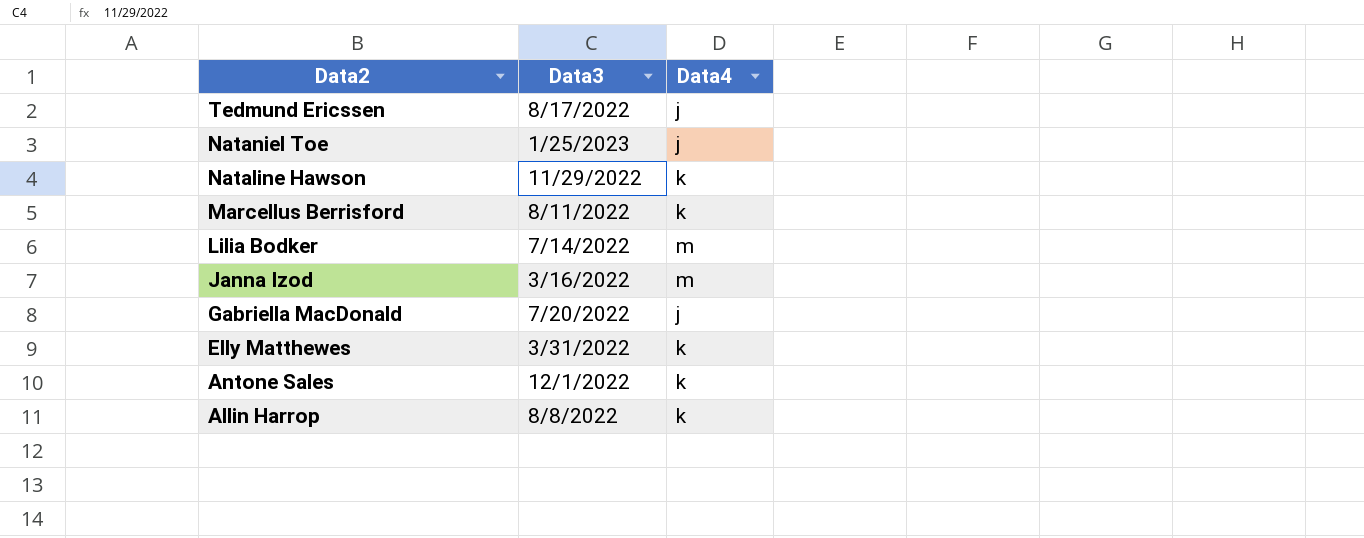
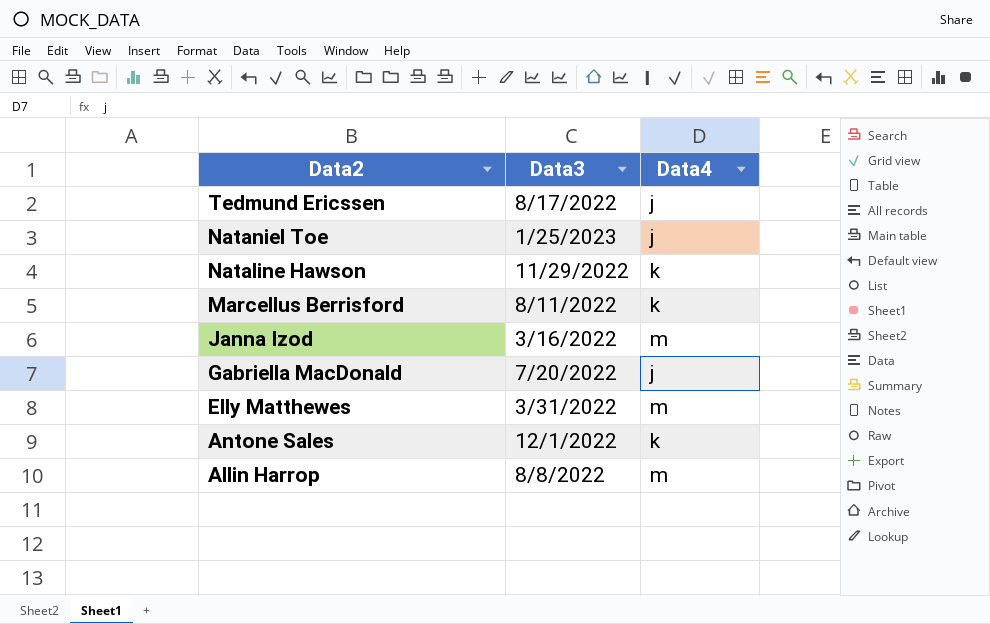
row Lilia Bodker: 7/14/2022 | m -> none
Elly Matthewes | Data4: k -> m
Allin Harrop | Data4: k -> m

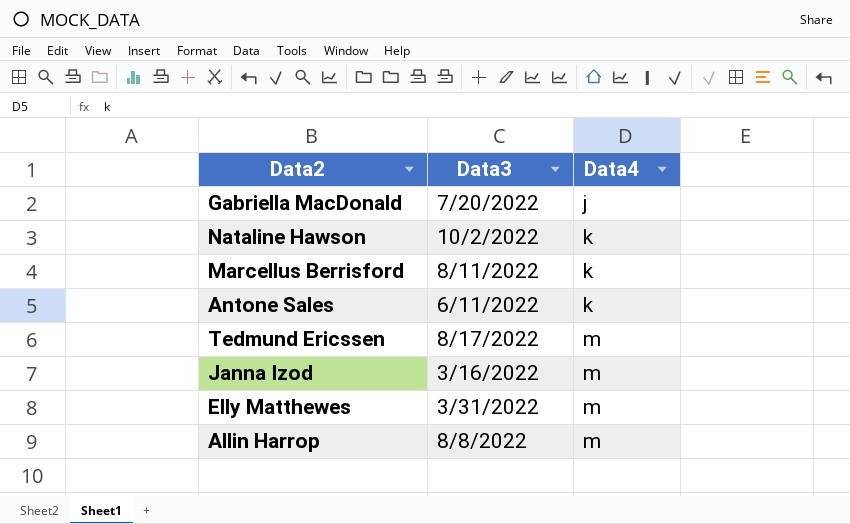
row order: Data2 descending -> Data4 ascending
row Nataniel Toe: 1/25/2023 | j -> none
Nataline Hawson | Data3: 11/29/2022 -> 10/2/2022
Antone Sales | Data3: 12/1/2022 -> 6/11/2022
Tedmund Ericssen | Data4: j -> m

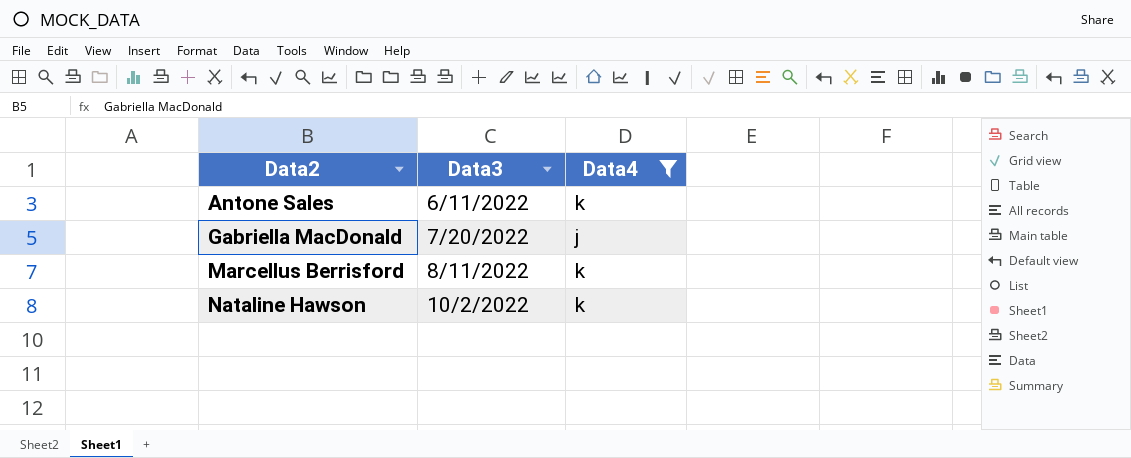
filter: none -> Data4 != m
row order: Data4 ascending -> Data2 ascending

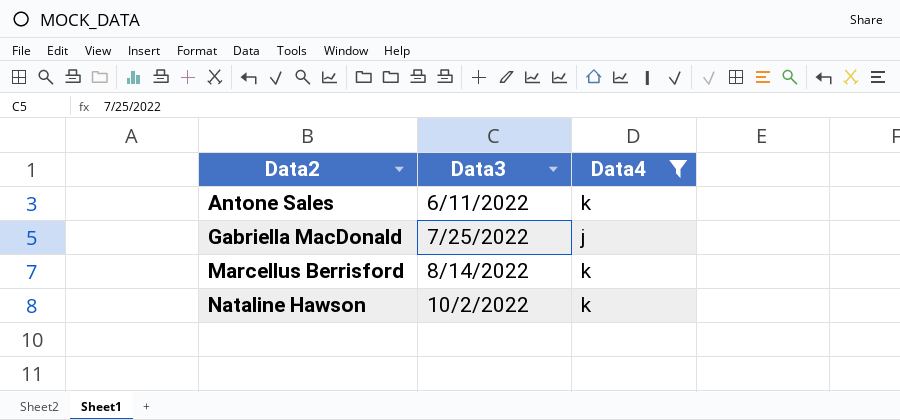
Gabriella MacDonald | Data3: 7/20/2022 -> 7/25/2022
Marcellus Berrisford | Data3: 8/11/2022 -> 8/14/2022

